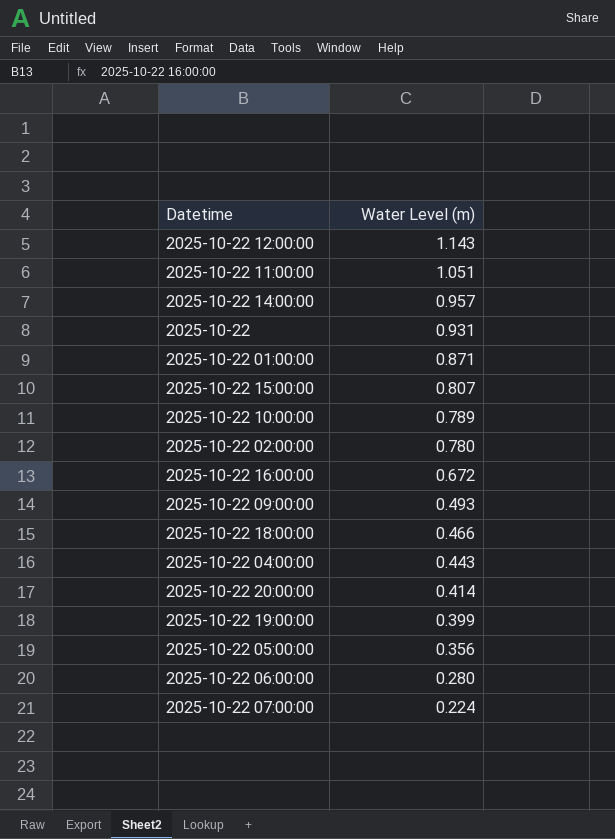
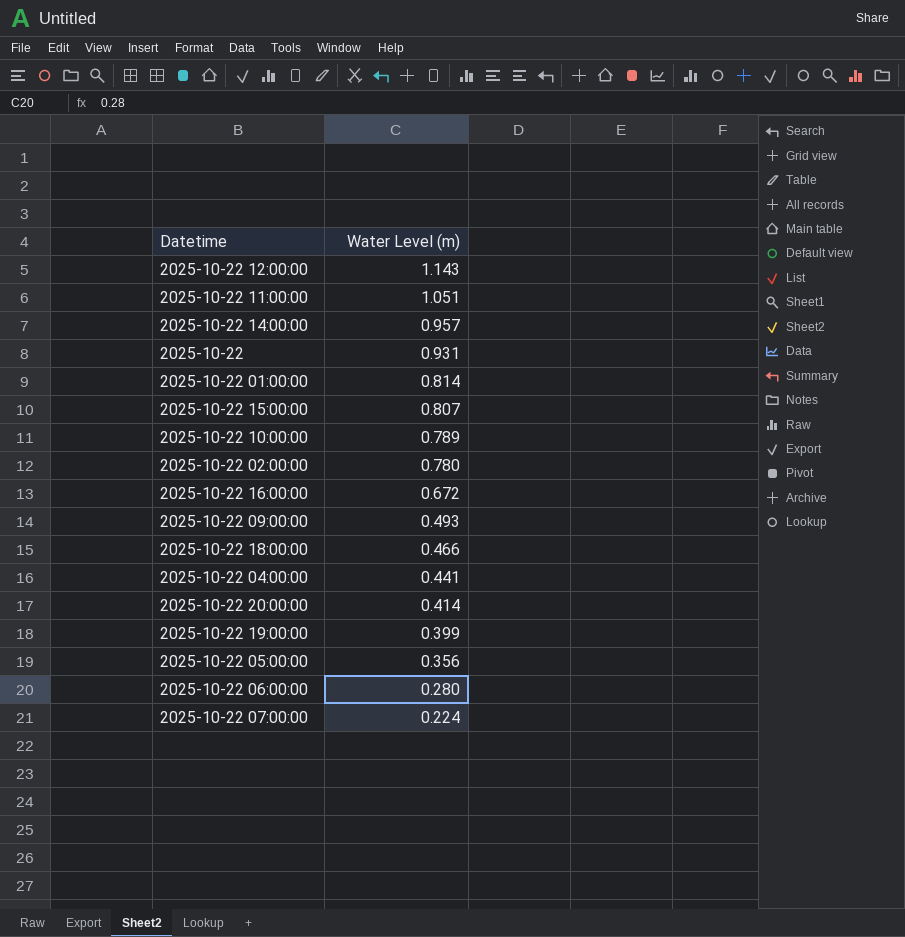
2025-10-22 01:00:00 | Water Level (m): 0.871 -> 0.814
2025-10-22 04:00:00 | Water Level (m): 0.443 -> 0.441

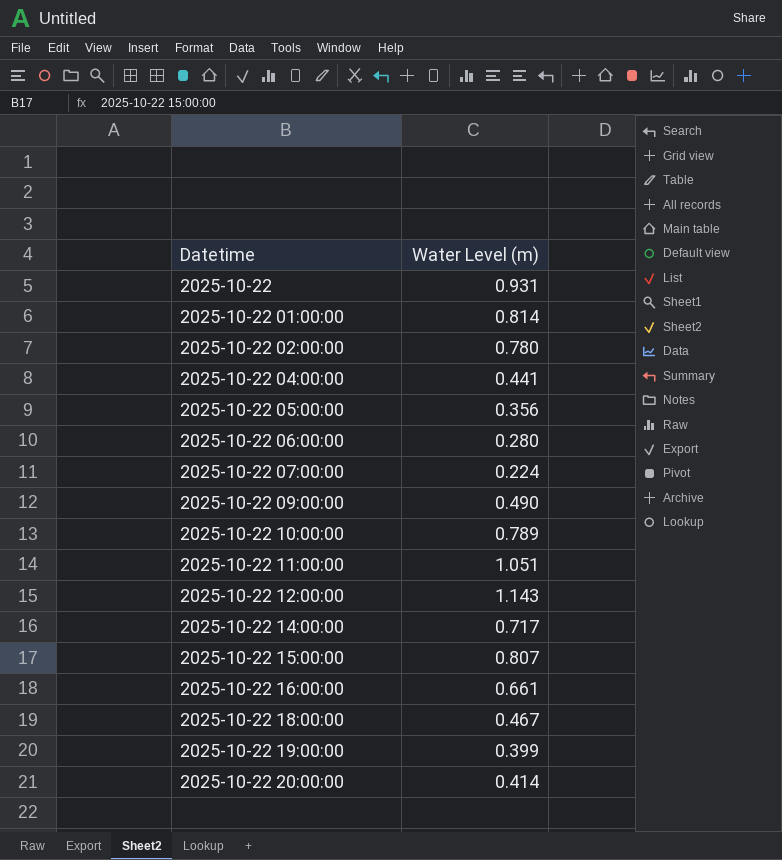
row order: Water Level (m) descending -> Datetime ascending
2025-10-22 09:00:00 | Water Level (m): 0.493 -> 0.490
2025-10-22 14:00:00 | Water Level (m): 0.957 -> 0.717
2025-10-22 16:00:00 | Water Level (m): 0.672 -> 0.661
2025-10-22 18:00:00 | Water Level (m): 0.466 -> 0.467

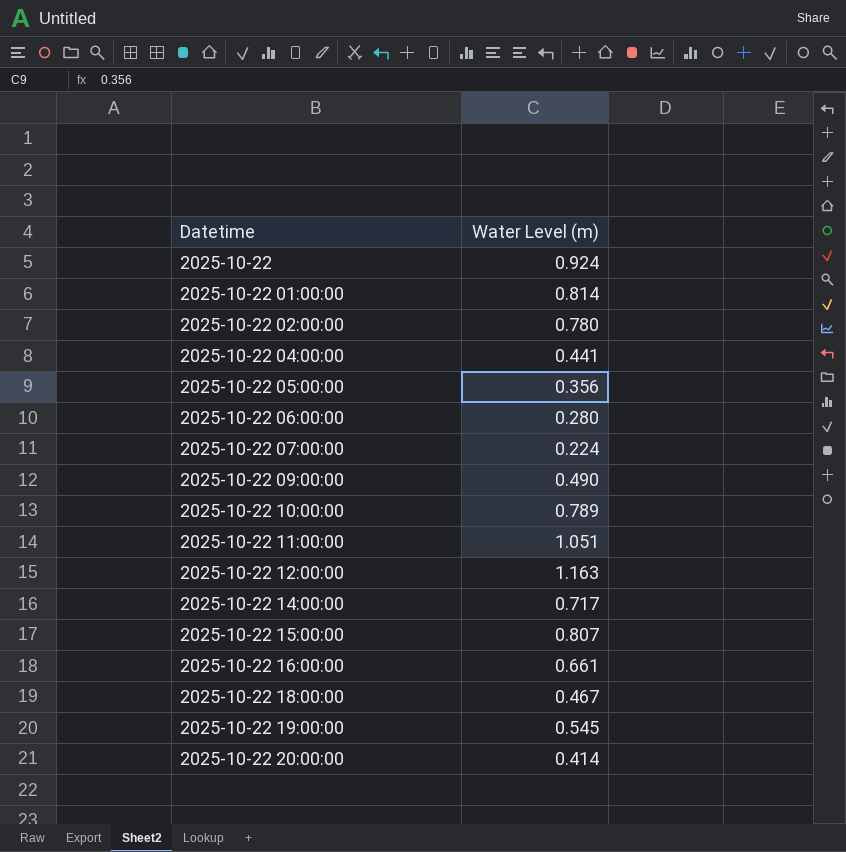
2025-10-22 | Water Level (m): 0.931 -> 0.924
2025-10-22 12:00:00 | Water Level (m): 1.143 -> 1.163
2025-10-22 19:00:00 | Water Level (m): 0.399 -> 0.545

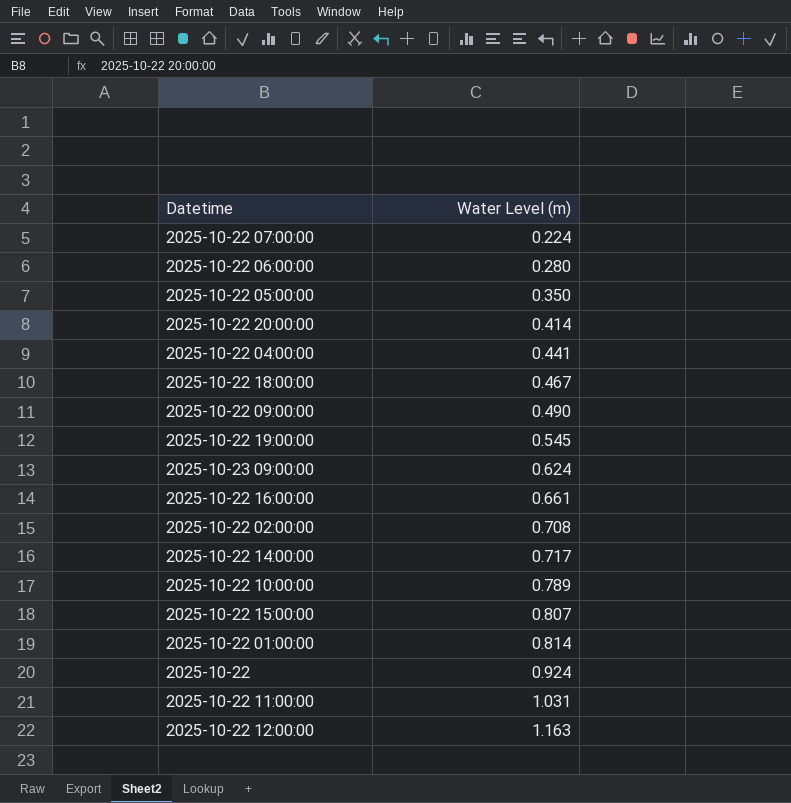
row order: Datetime ascending -> Water Level (m) ascending
2025-10-22 05:00:00 | Water Level (m): 0.356 -> 0.350
row 2025-10-23 09:00:00: none -> 0.624
2025-10-22 02:00:00 | Water Level (m): 0.780 -> 0.708
2025-10-22 11:00:00 | Water Level (m): 1.051 -> 1.031

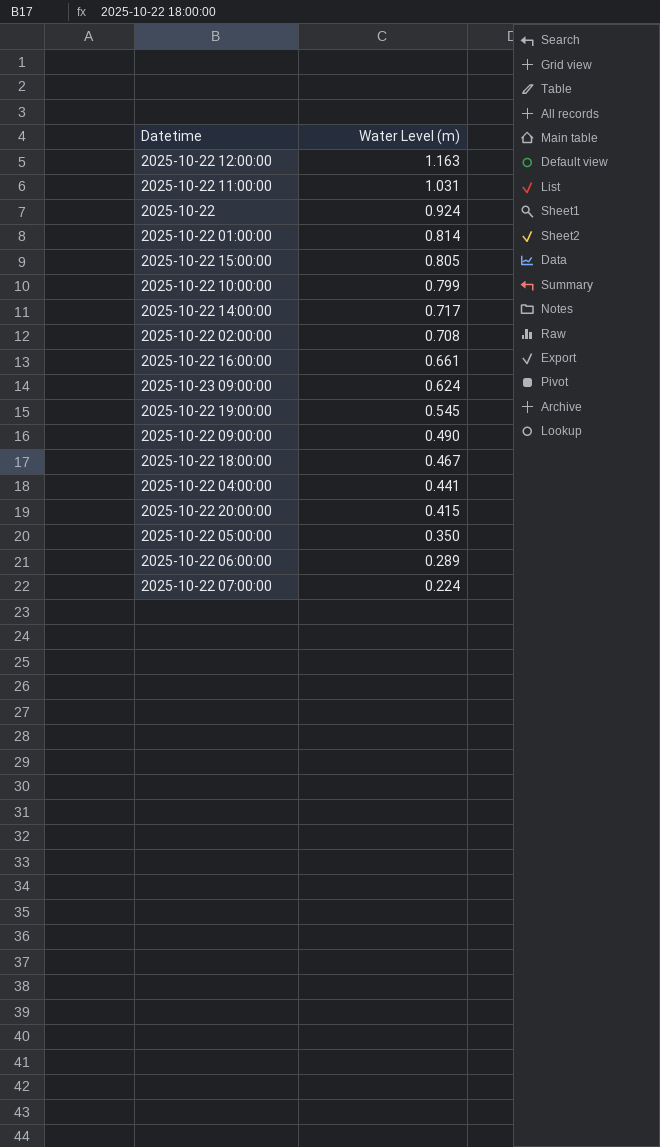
row order: Water Level (m) ascending -> Water Level (m) descending
2025-10-22 15:00:00 | Water Level (m): 0.807 -> 0.805
2025-10-22 10:00:00 | Water Level (m): 0.789 -> 0.799
2025-10-22 20:00:00 | Water Level (m): 0.414 -> 0.415
2025-10-22 06:00:00 | Water Level (m): 0.280 -> 0.289

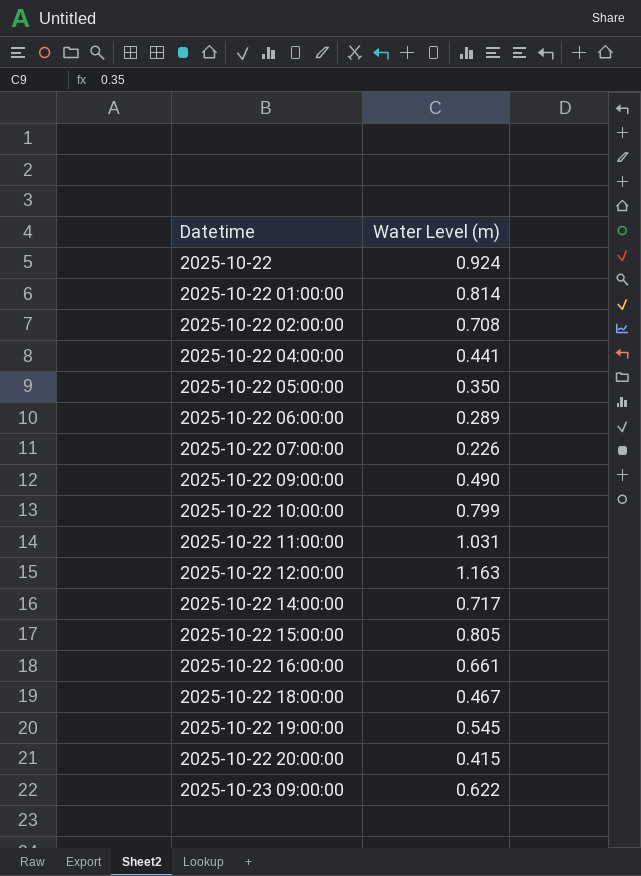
row order: Water Level (m) descending -> Datetime ascending
2025-10-22 07:00:00 | Water Level (m): 0.224 -> 0.226
2025-10-23 09:00:00 | Water Level (m): 0.624 -> 0.622

